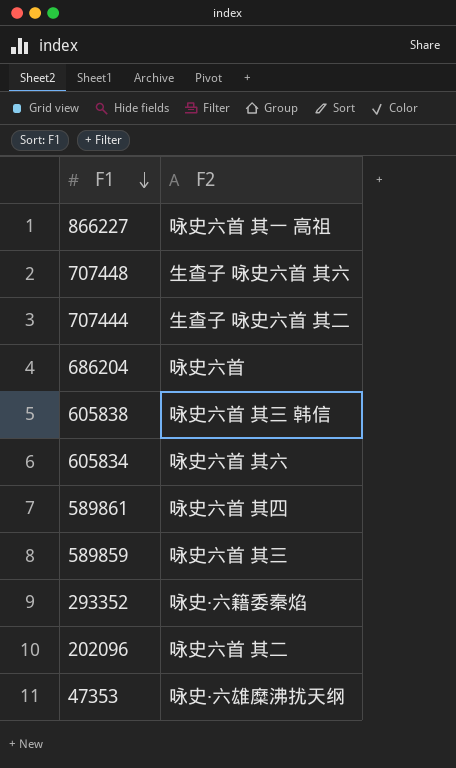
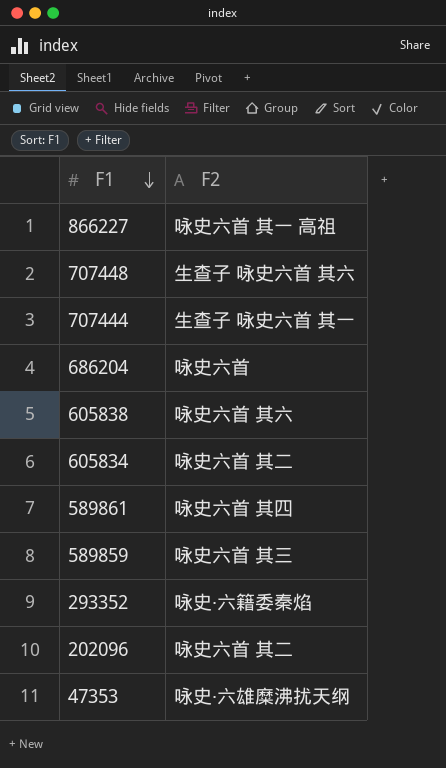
707444 | F2: 生查子 咏史六首 其二 -> 生查子 咏史六首 其一
605838 | F2: 咏史六首 其三 韩信 -> 咏史六首 其六
605834 | F2: 咏史六首 其六 -> 咏史六首 其二

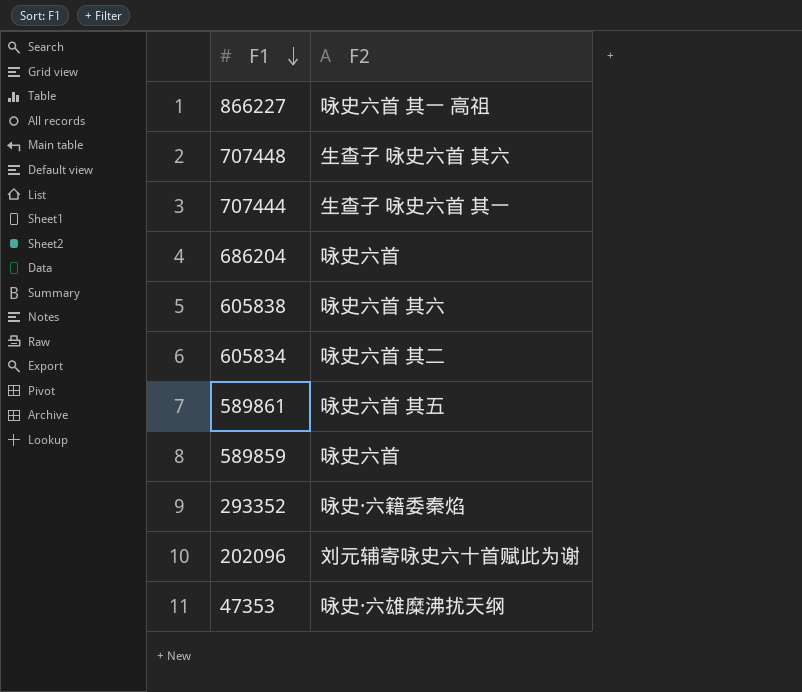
589861 | F2: 咏史六首 其四 -> 咏史六首 其五
589859 | F2: 咏史六首 其三 -> 咏史六首
202096 | F2: 咏史六首 其二 -> 刘元辅寄咏史六十首赋此为谢

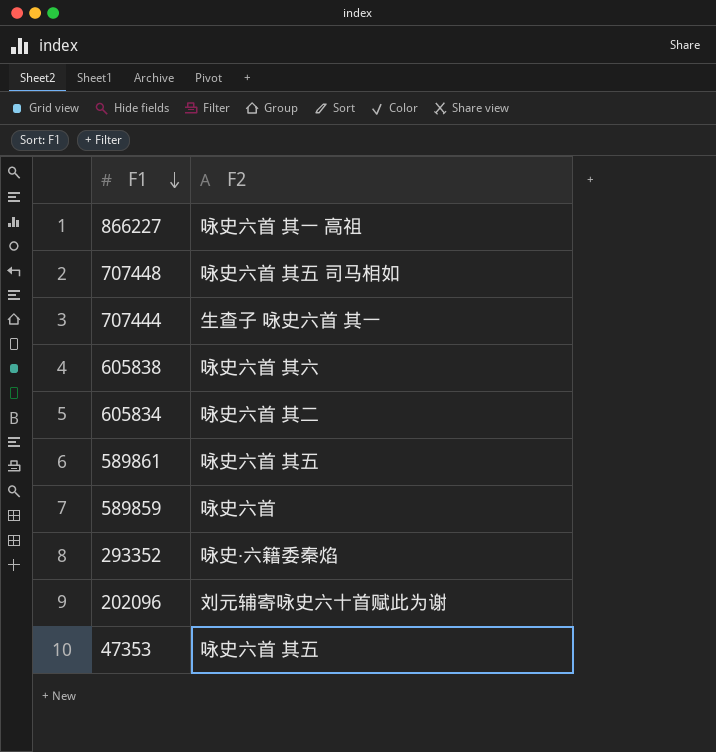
row 686204: 咏史六首 -> none
707448 | F2: 生查子 咏史六首 其六 -> 咏史六首 其五 司马相如
47353 | F2: 咏史·六雄糜沸扰天纲 -> 咏史六首 其五

